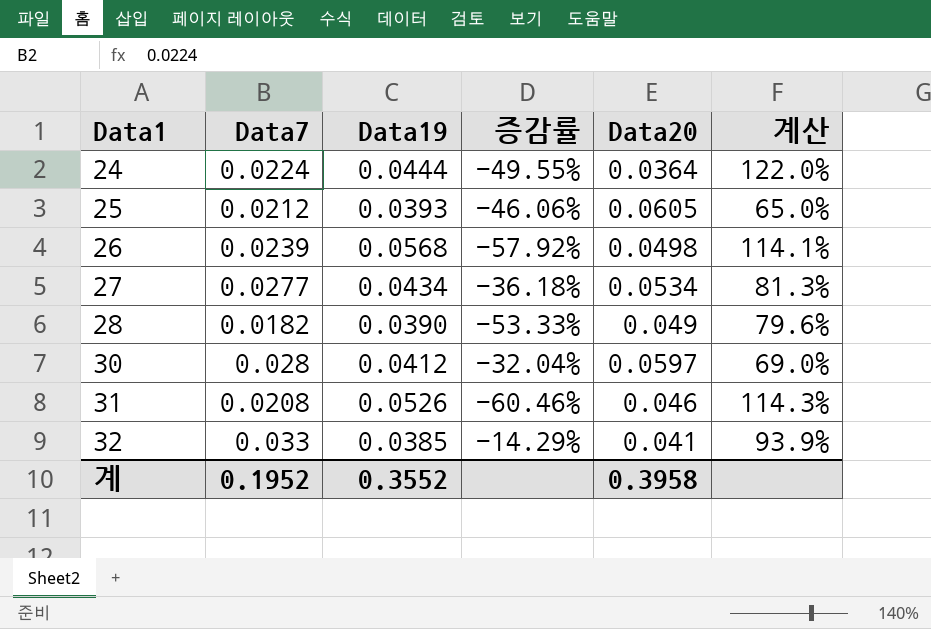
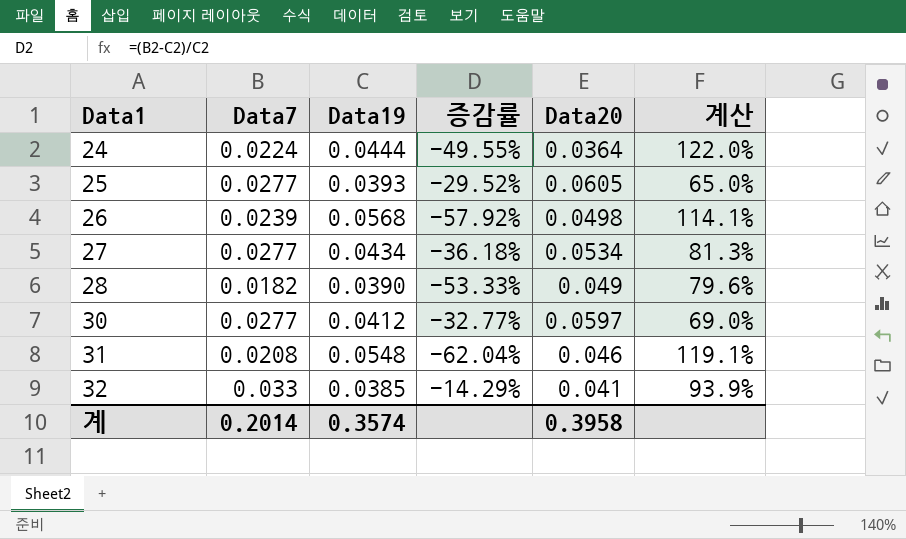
25 | Data7: 0.0212 -> 0.0277
25 | 증감률: -46.06% -> -29.52%
30 | Data7: 0.028 -> 0.0277
30 | 증감률: -32.04% -> -32.77%
31 | Data19: 0.0526 -> 0.0548
31 | 증감률: -60.46% -> -62.04%
31 | 계산: 114.3% -> 119.1%
계 | Data7: 0.1952 -> 0.2014
계 | Data19: 0.3552 -> 0.3574

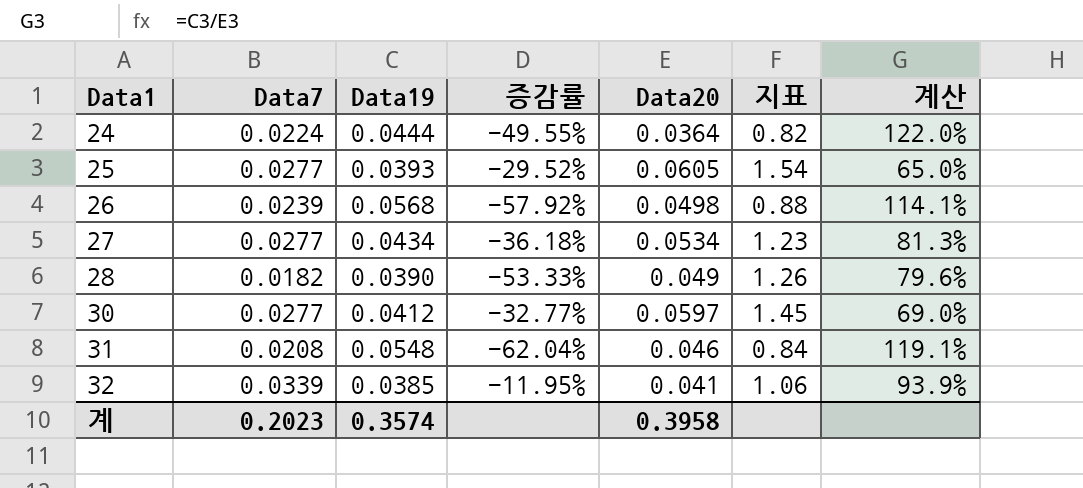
column 지표 | formula: none -> [Data20] / [Data19]
32 | Data7: 0.033 -> 0.0339
32 | 증감률: -14.29% -> -11.95%
계 | Data7: 0.2014 -> 0.2023

